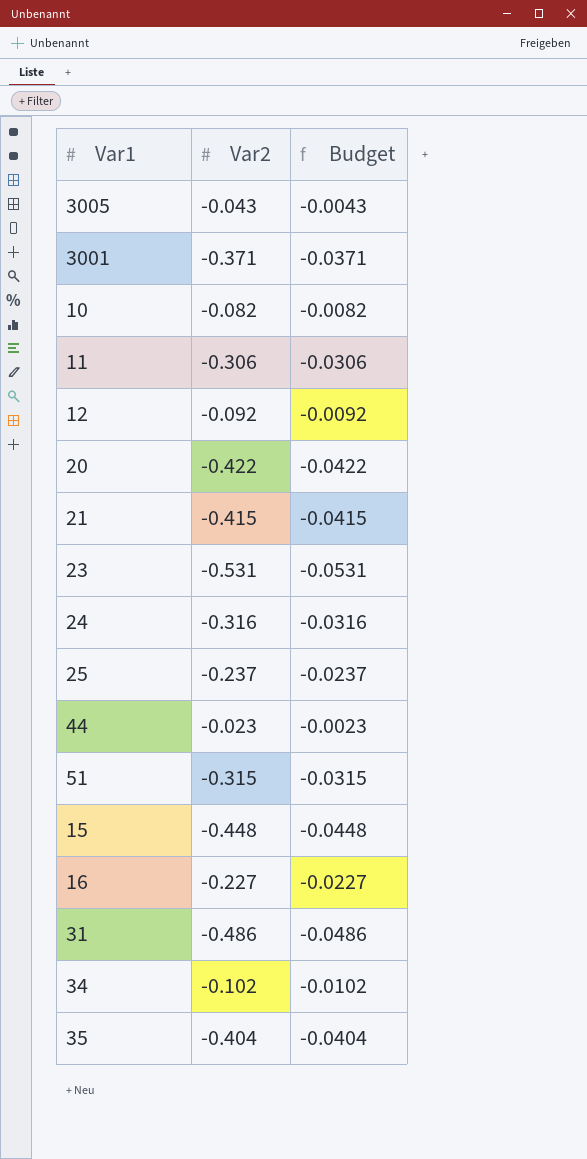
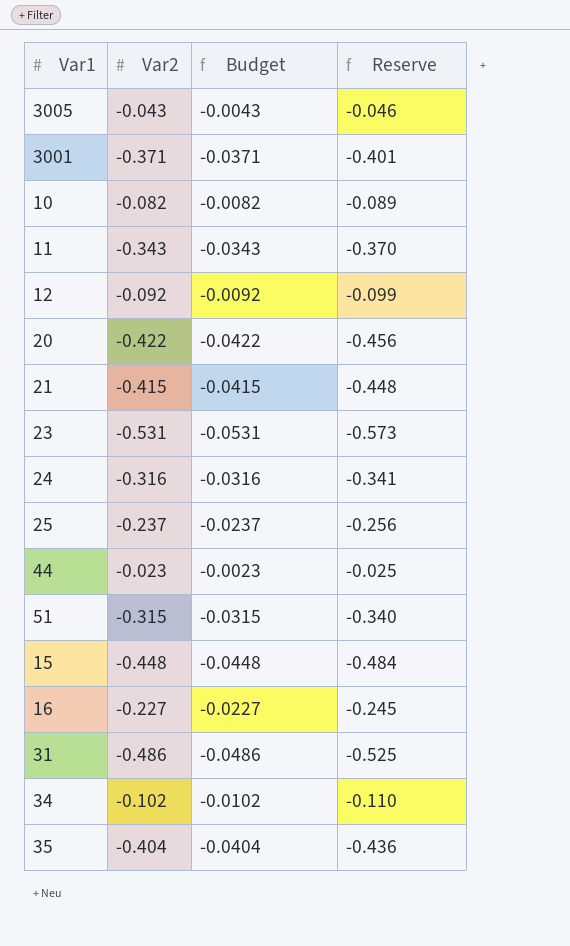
column Reserve | formula: none -> [Var2] * 1.08
11 | Var2: -0.306 -> -0.343
11 | Budget: -0.0306 -> -0.0343

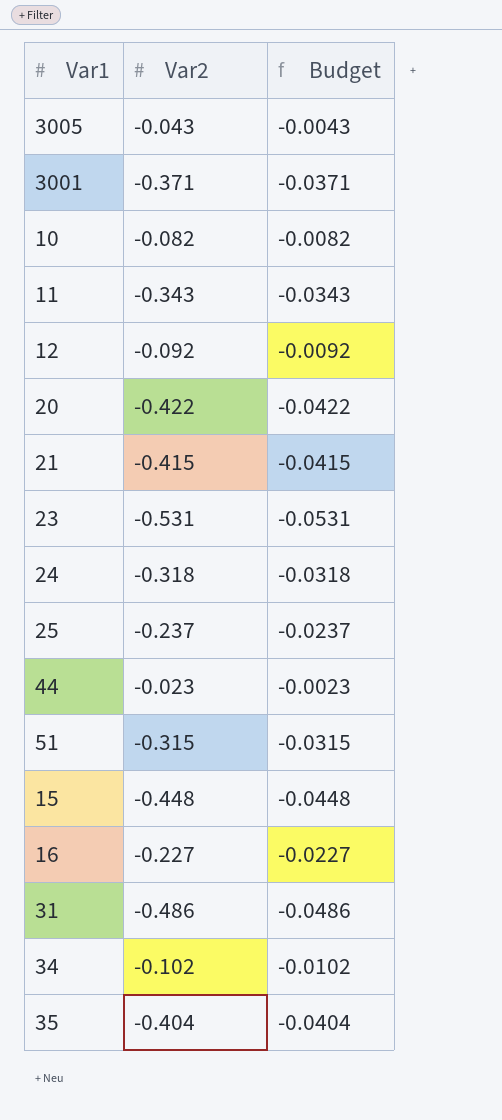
column Reserve | formula: [Var2] * 1.08 -> none
24 | Var2: -0.316 -> -0.318
24 | Budget: -0.0316 -> -0.0318

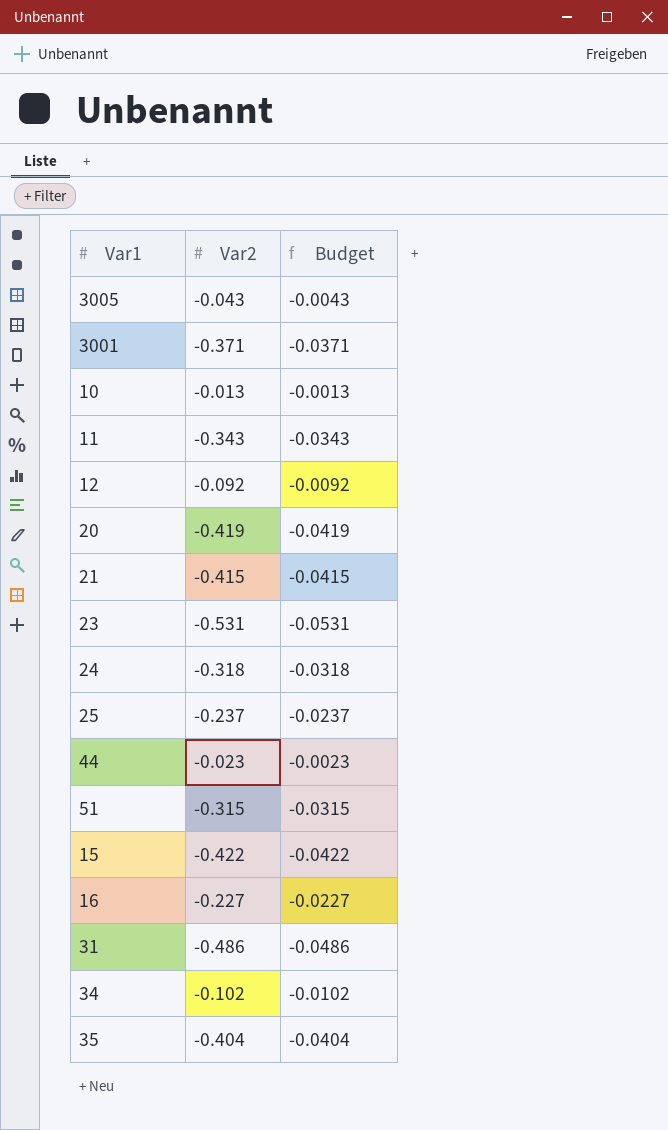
10 | Var2: -0.082 -> -0.013
10 | Budget: -0.0082 -> -0.0013
20 | Var2: -0.422 -> -0.419
20 | Budget: -0.0422 -> -0.0419
15 | Var2: -0.448 -> -0.422
15 | Budget: -0.0448 -> -0.0422

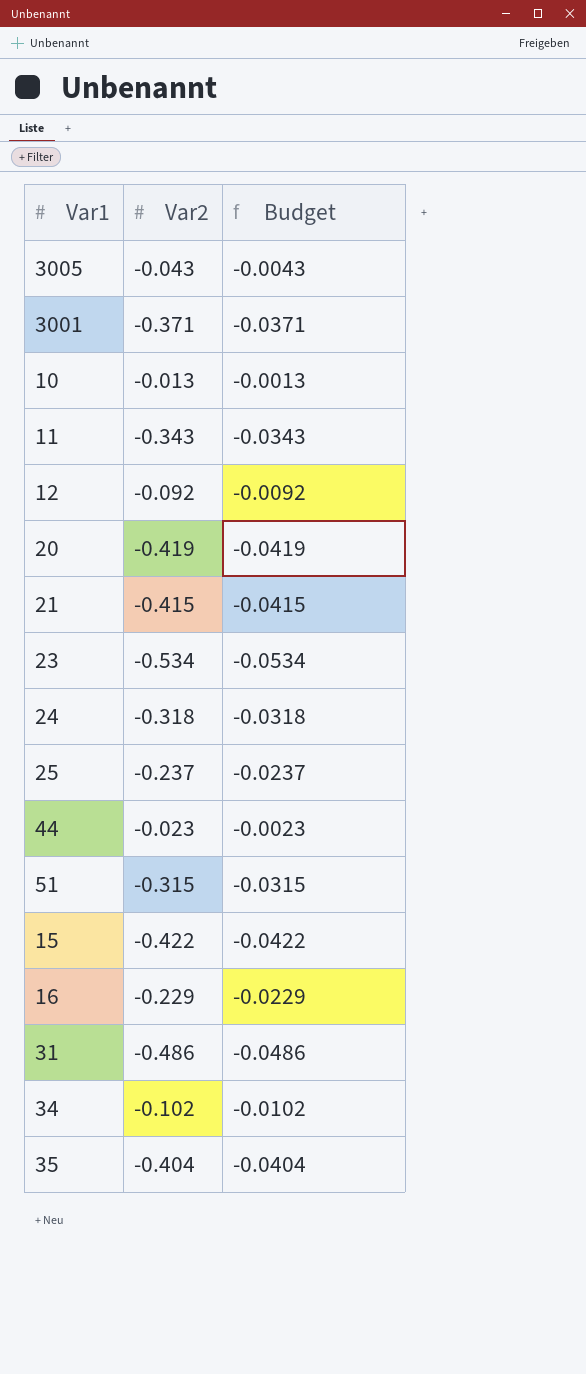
23 | Var2: -0.531 -> -0.534
23 | Budget: -0.0531 -> -0.0534
16 | Var2: -0.227 -> -0.229
16 | Budget: -0.0227 -> -0.0229

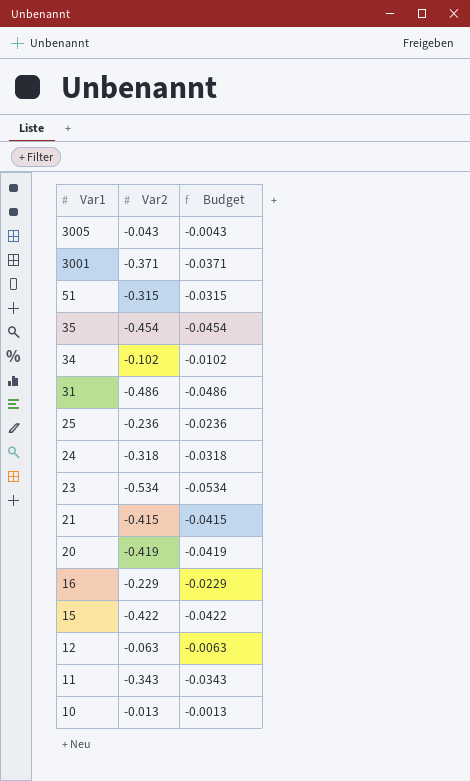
row order: none -> Var1 descending
row 44: -0.023 | -0.0023 -> none
35 | Var2: -0.404 -> -0.454
35 | Budget: -0.0404 -> -0.0454
25 | Var2: -0.237 -> -0.236
25 | Budget: -0.0237 -> -0.0236
12 | Var2: -0.092 -> -0.063
12 | Budget: -0.0092 -> -0.0063

